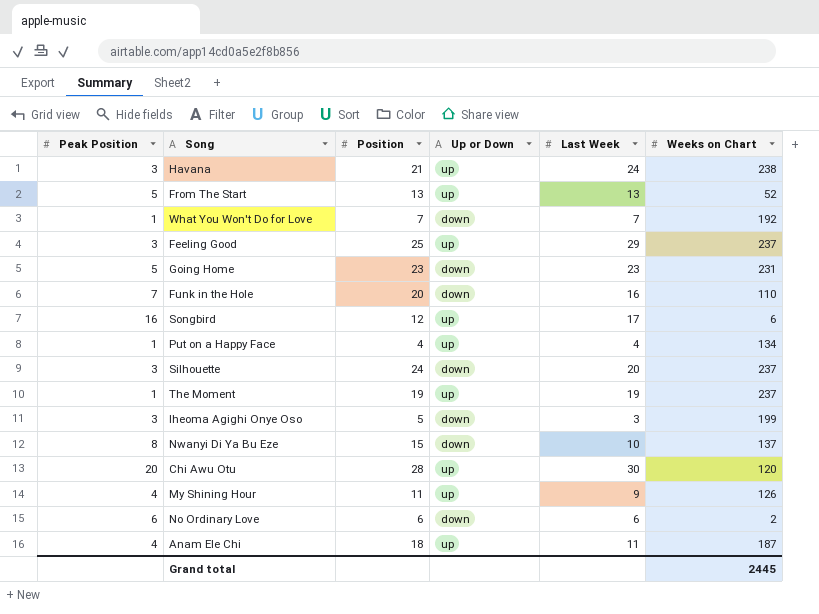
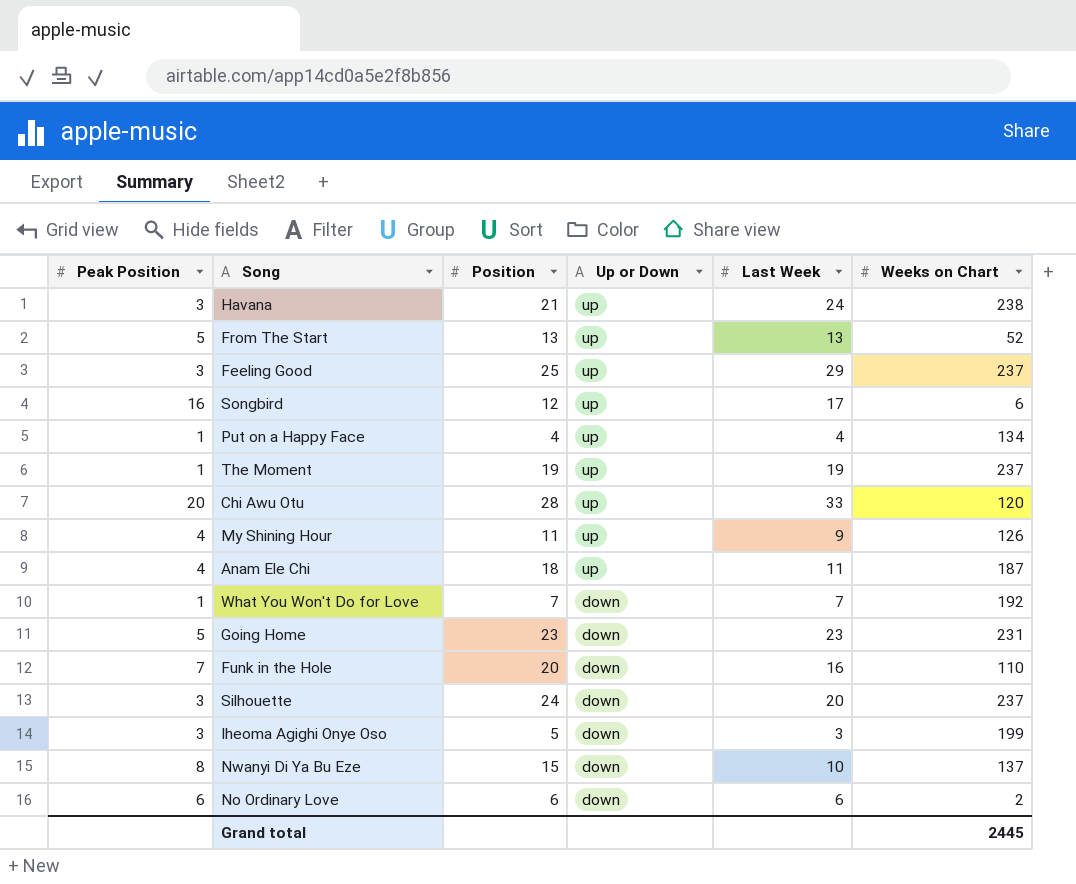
row order: none -> Up or Down descending
Chi Awu Otu | Last Week: 30 -> 33

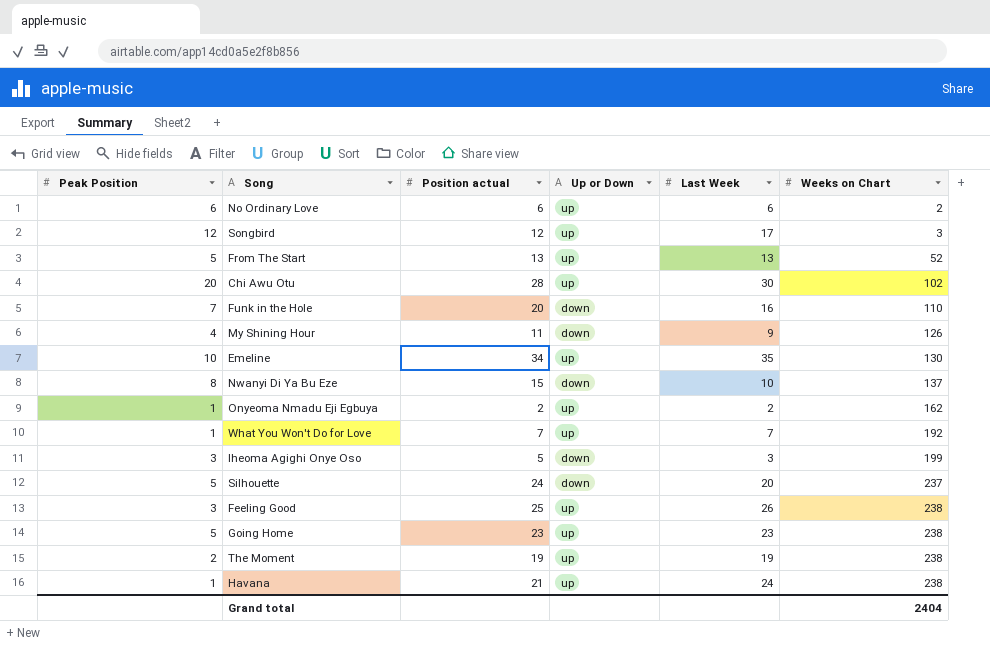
row order: Up or Down descending -> Weeks on Chart ascending
column name: Position -> Position actual
row Put on a Happy Face: 1 | 4 | up | 4 | 134 -> none
row Anam Ele Chi: 4 | 18 | up | 11 | 187 -> none
No Ordinary Love | Up or Down: down -> up
Songbird | Peak Position: 16 -> 12
Songbird | Weeks on Chart: 6 -> 3
Chi Awu Otu | Last Week: 33 -> 30
Chi Awu Otu | Weeks on Chart: 120 -> 102
My Shining Hour | Up or Down: up -> down
row Emeline: none -> 10 | 34 | up | 35 | 130
row Onyeoma Nmadu Eji Egbuya: none -> 1 | 2 | up | 2 | 162
What You Won't Do for Love | Up or Down: down -> up
Silhouette | Peak Position: 3 -> 5
Feeling Good | Last Week: 29 -> 26
Feeling Good | Weeks on Chart: 237 -> 238
Going Home | Up or Down: down -> up
Going Home | Weeks on Chart: 231 -> 238
The Moment | Peak Position: 1 -> 2
The Moment | Weeks on Chart: 237 -> 238
Havana | Peak Position: 3 -> 1
Grand total | Weeks on Chart: 2445 -> 2404

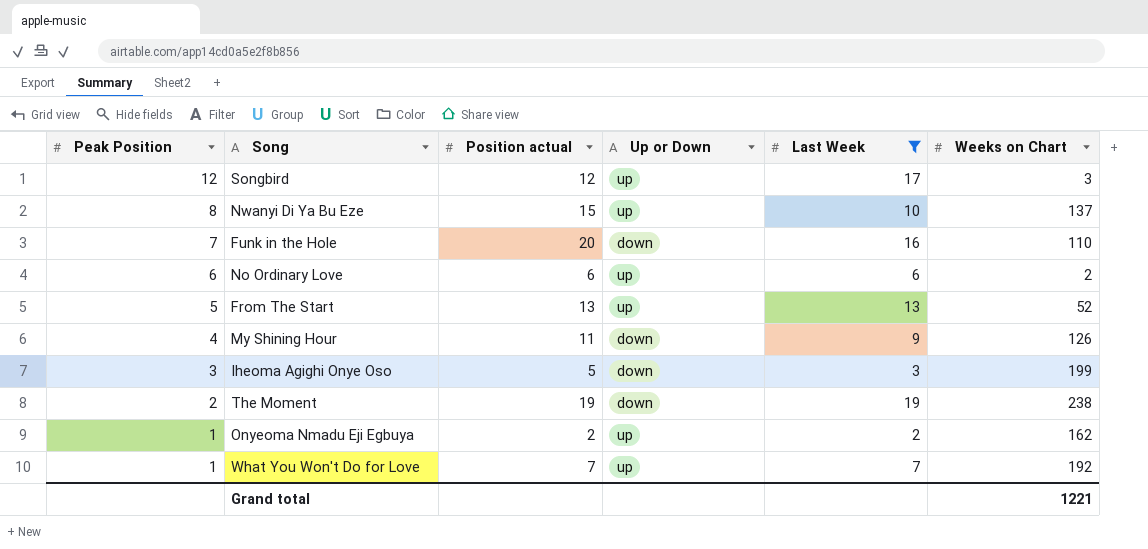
filter: none -> Last Week <= 19
row order: Weeks on Chart ascending -> Peak Position descending
Nwanyi Di Ya Bu Eze | Up or Down: down -> up
The Moment | Up or Down: up -> down
Grand total | Weeks on Chart: 2404 -> 1221

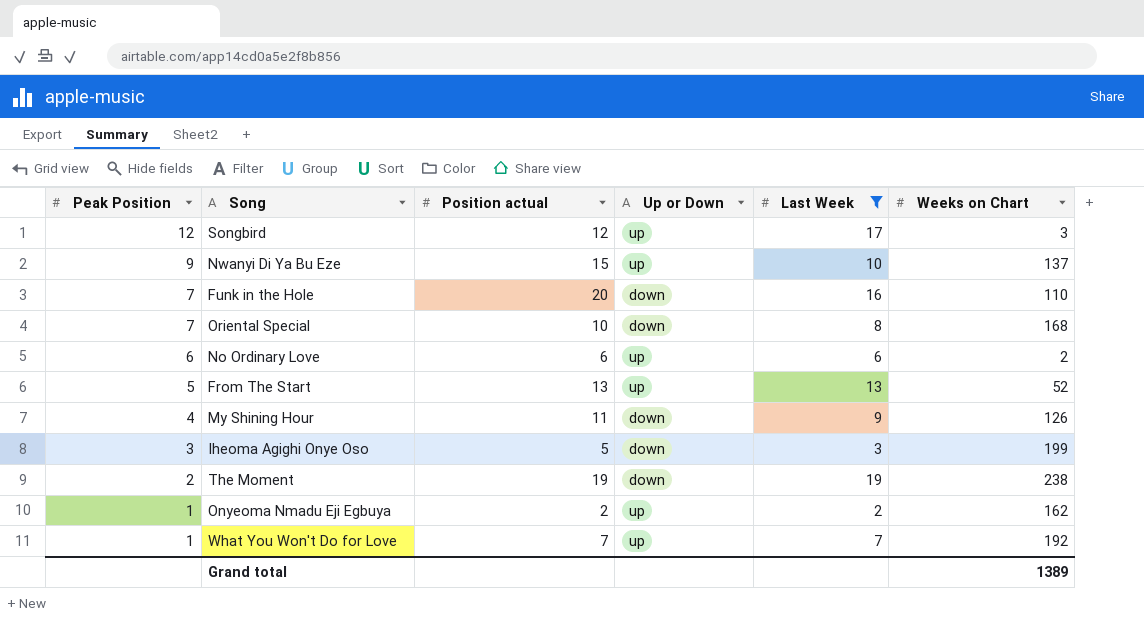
Nwanyi Di Ya Bu Eze | Peak Position: 8 -> 9
row Oriental Special: none -> 7 | 10 | down | 8 | 168
Grand total | Weeks on Chart: 1221 -> 1389

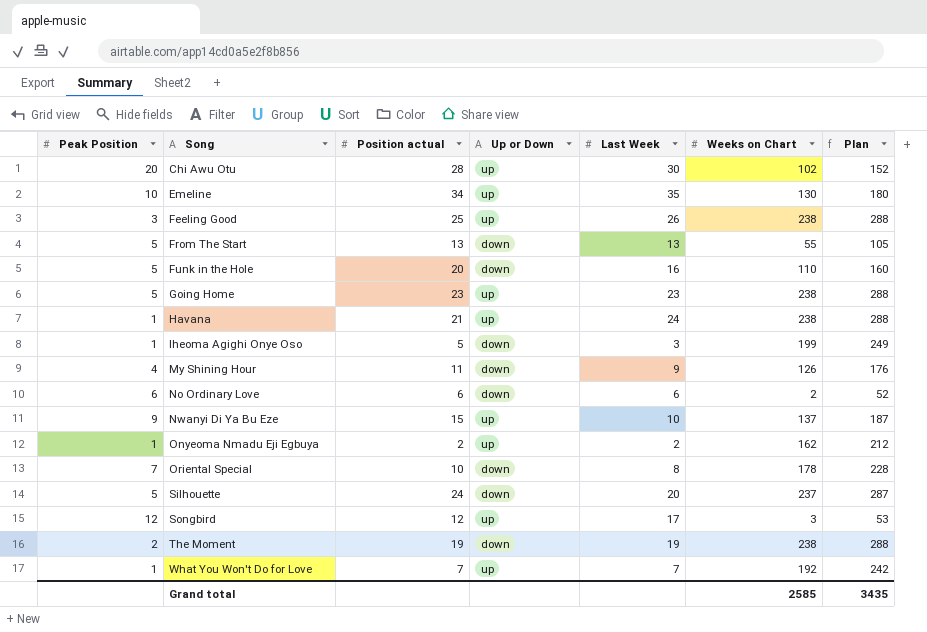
filter: Last Week <= 19 -> none
row order: Peak Position descending -> Song ascending
column Plan | formula: none -> [Weeks on Chart] + 50
From The Start | Up or Down: up -> down
From The Start | Weeks on Chart: 52 -> 55
Funk in the Hole | Peak Position: 7 -> 5
Iheoma Agighi Onye Oso | Peak Position: 3 -> 1
No Ordinary Love | Up or Down: up -> down
Oriental Special | Weeks on Chart: 168 -> 178
Grand total | Weeks on Chart: 1389 -> 2585

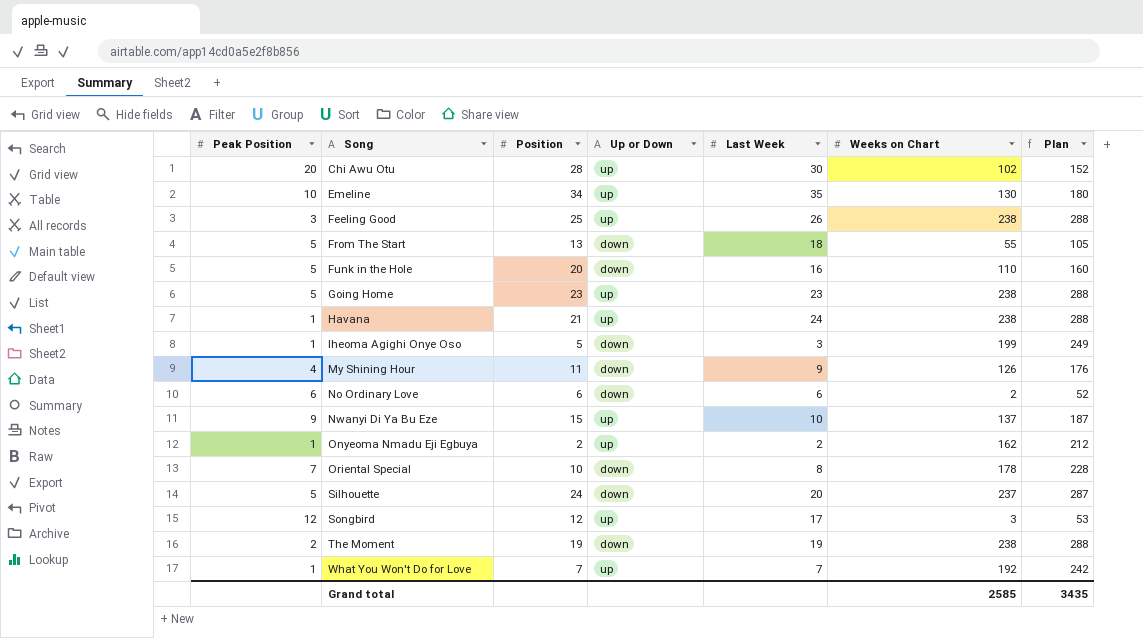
column name: Position actual -> Position
From The Start | Last Week: 13 -> 18

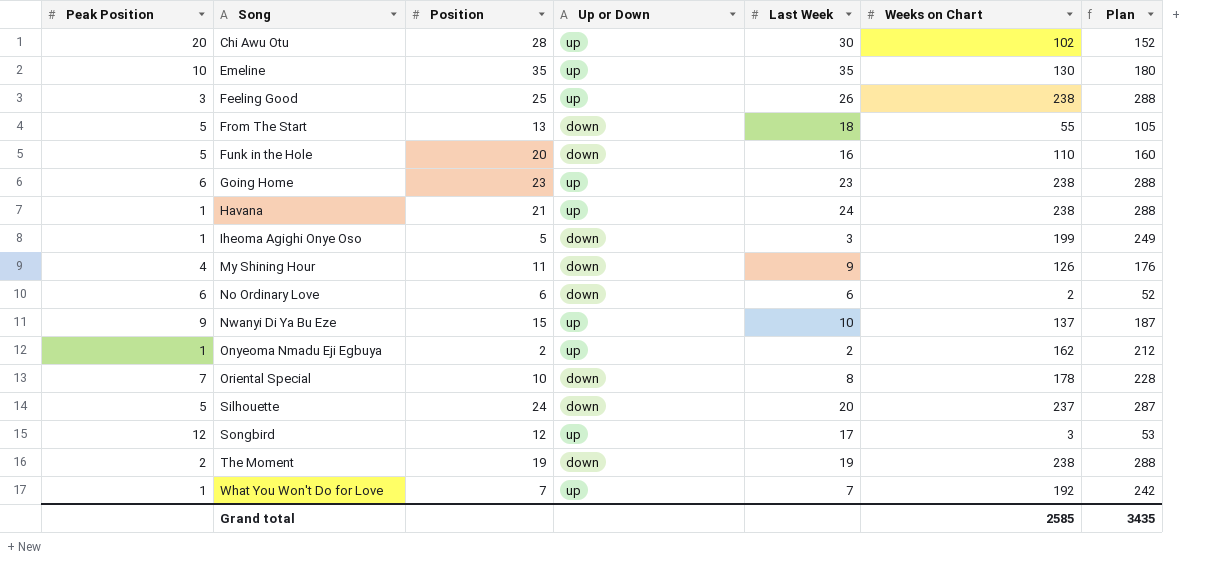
Emeline | Position: 34 -> 35
Going Home | Peak Position: 5 -> 6

